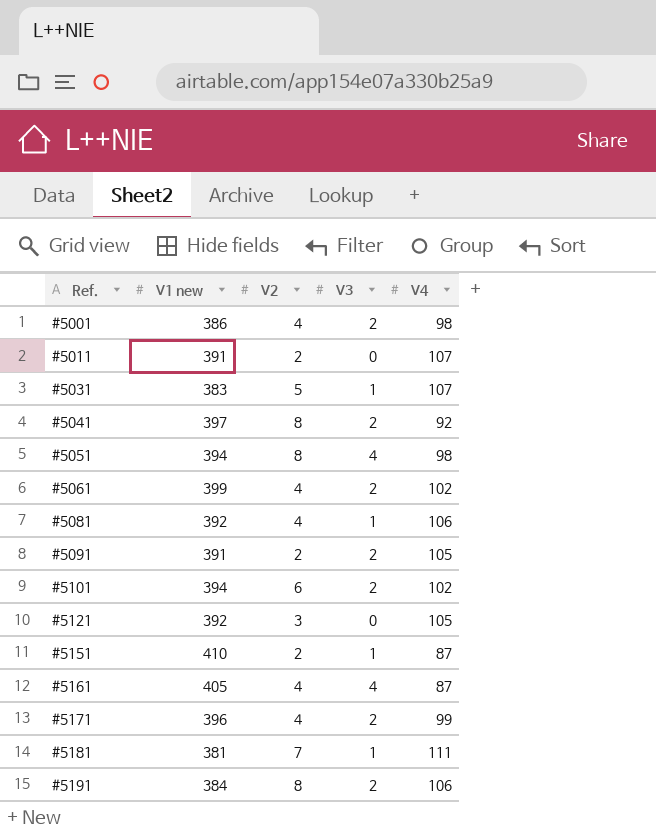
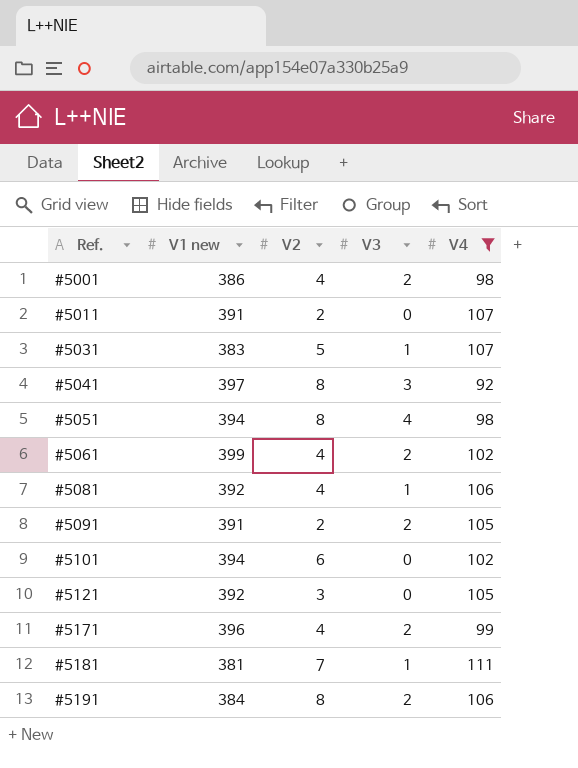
filter: none -> V4 != 87
#5041 | V3: 2 -> 3
#5101 | V3: 2 -> 0

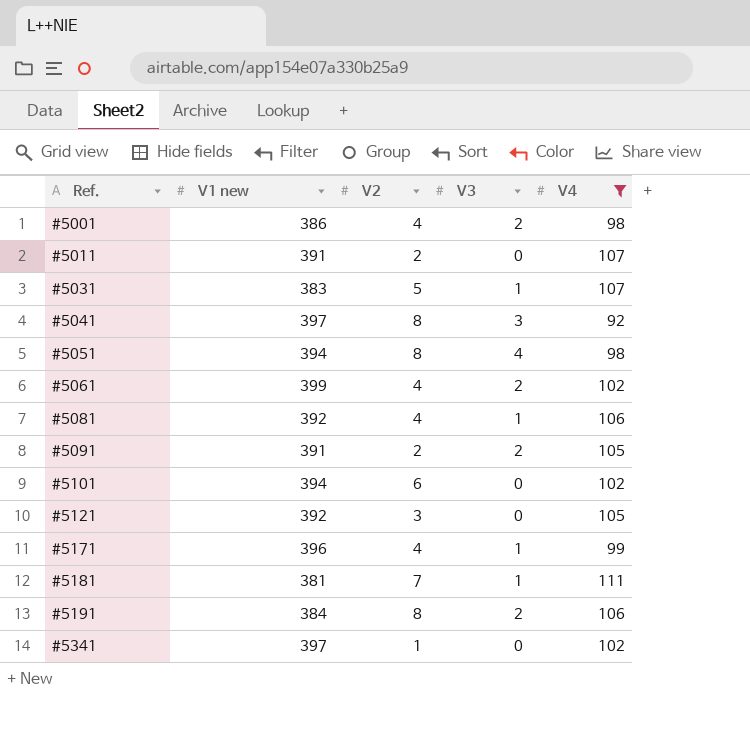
#5171 | V3: 2 -> 1
row #5341: none -> 397 | 1 | 0 | 102

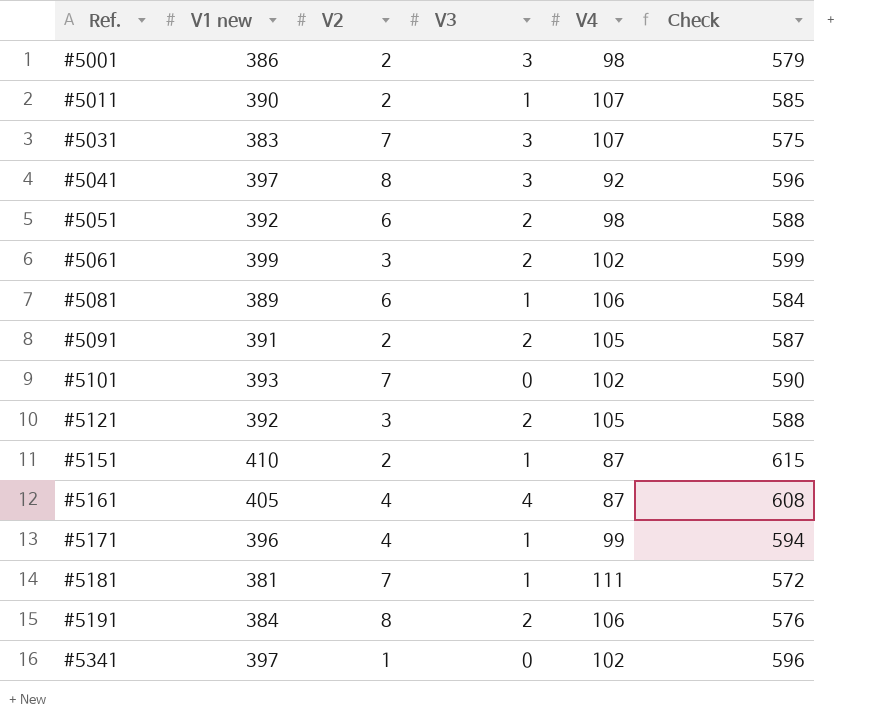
filter: V4 != 87 -> none
column Check | formula: none -> [V1 new] * 1.5
#5001 | V2: 4 -> 2
#5001 | V3: 2 -> 3
#5011 | V1 new: 391 -> 390
#5011 | V3: 0 -> 1
#5031 | V2: 5 -> 7
#5031 | V3: 1 -> 3
#5051 | V1 new: 394 -> 392
#5051 | V2: 8 -> 6
#5051 | V3: 4 -> 2
#5061 | V2: 4 -> 3
#5081 | V1 new: 392 -> 389
#5081 | V2: 4 -> 6
#5101 | V1 new: 394 -> 393
#5101 | V2: 6 -> 7
#5121 | V3: 0 -> 2

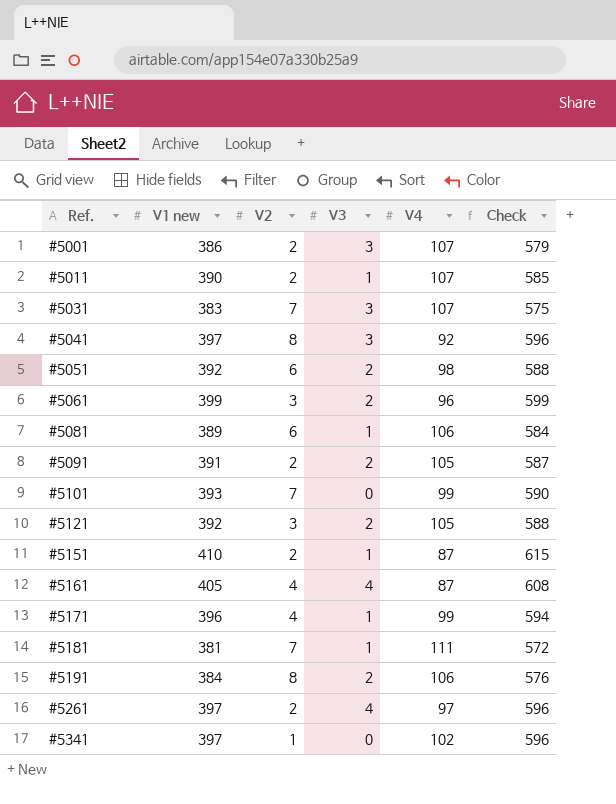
#5001 | V4: 98 -> 107
#5061 | V4: 102 -> 96
#5101 | V4: 102 -> 99
row #5261: none -> 397 | 2 | 4 | 97 | 596

